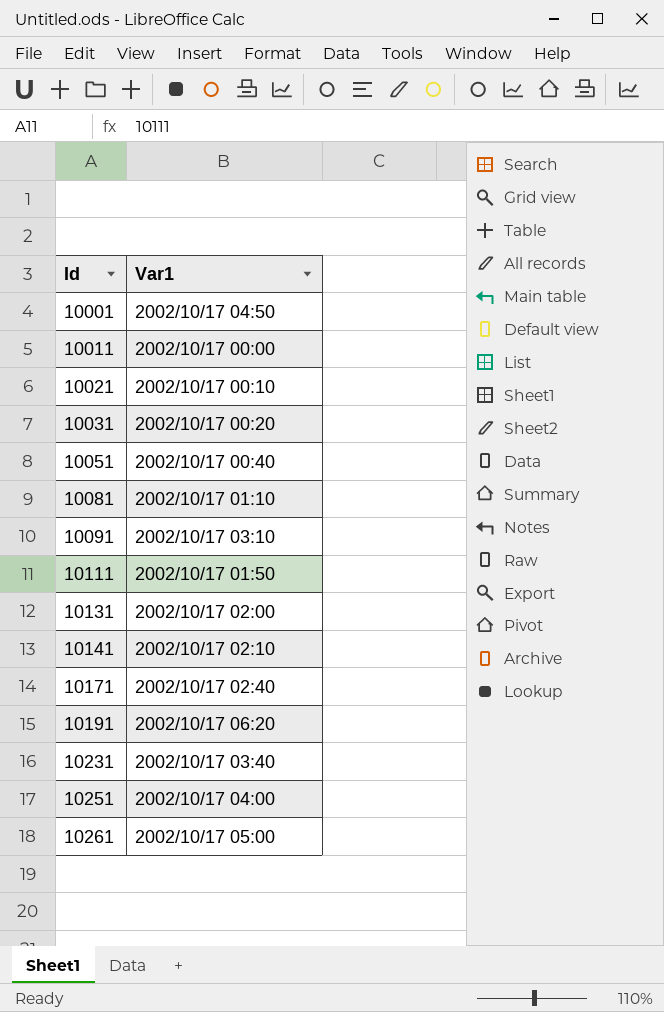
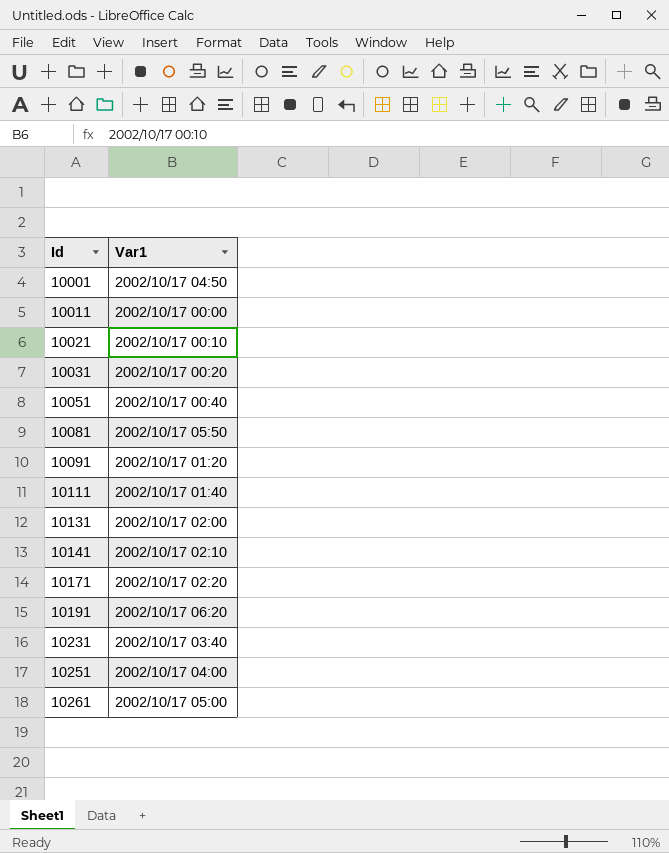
10081 | Var1: 2002/10/17 01:10 -> 2002/10/17 05:50
10091 | Var1: 2002/10/17 03:10 -> 2002/10/17 01:20
10111 | Var1: 2002/10/17 01:50 -> 2002/10/17 01:40
10171 | Var1: 2002/10/17 02:40 -> 2002/10/17 02:20

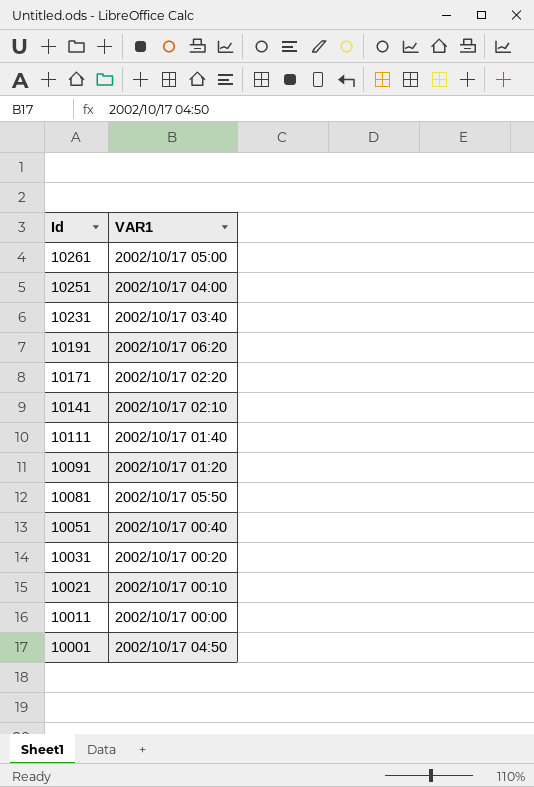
row order: Id ascending -> Id descending
column name: Var1 -> VAR1
row 10131: 2002/10/17 02:00 -> none

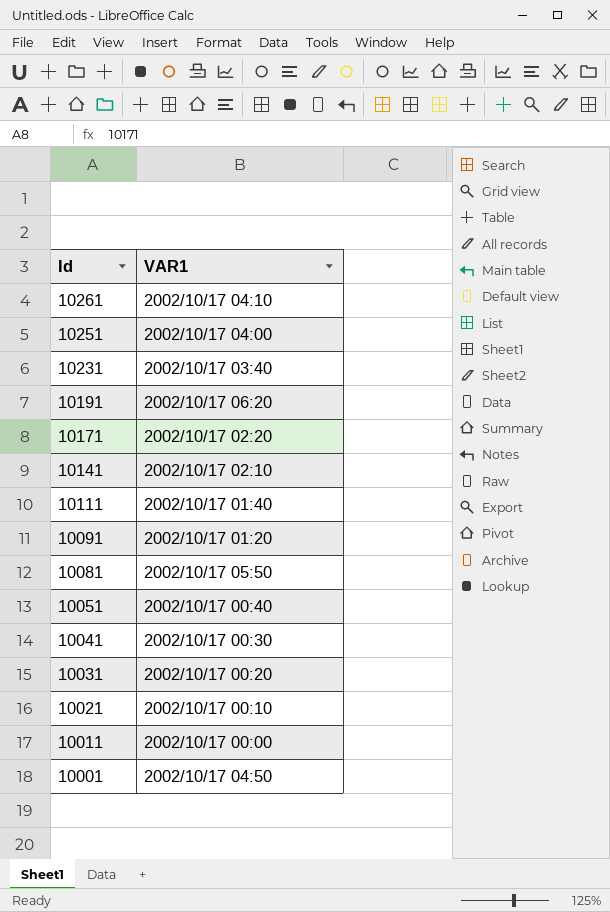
10261 | VAR1: 2002/10/17 05:00 -> 2002/10/17 04:10
row 10041: none -> 2002/10/17 00:30

